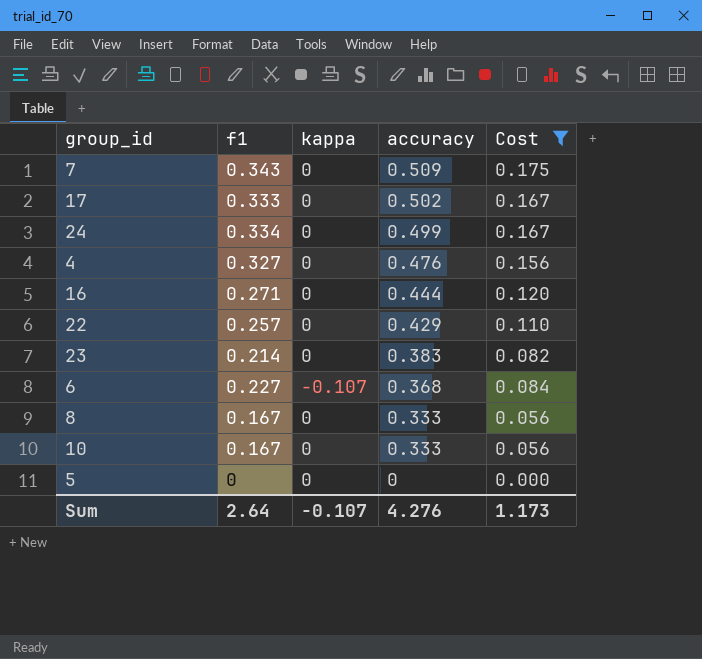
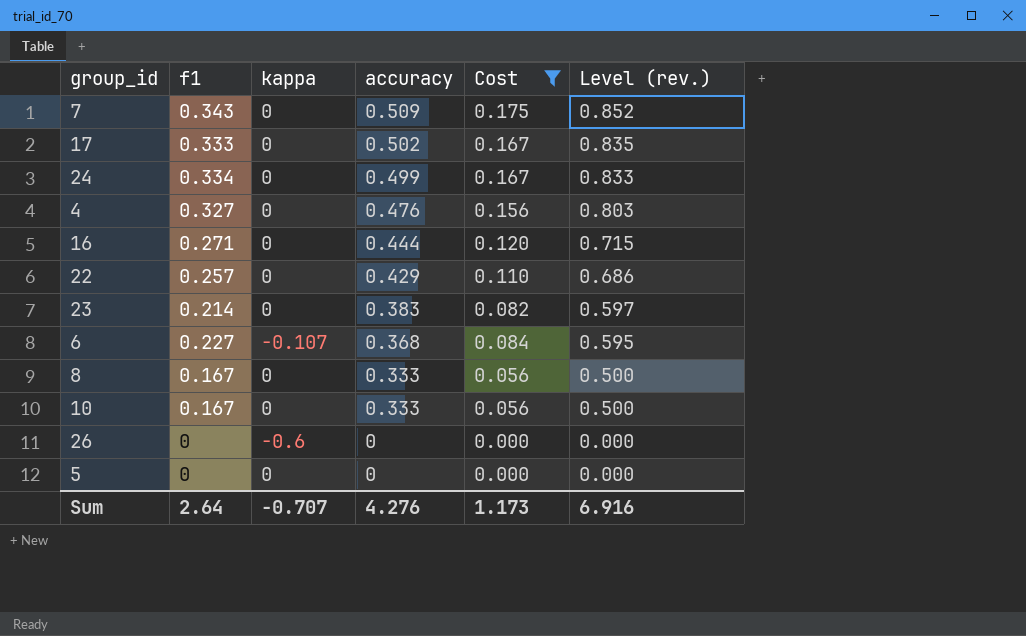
column Level (rev.) | formula: none -> [f1] + [accuracy]
row 26: none -> 0 | -0.6 | 0 | 0.000 | 0.000
Sum | kappa: -0.107 -> -0.707

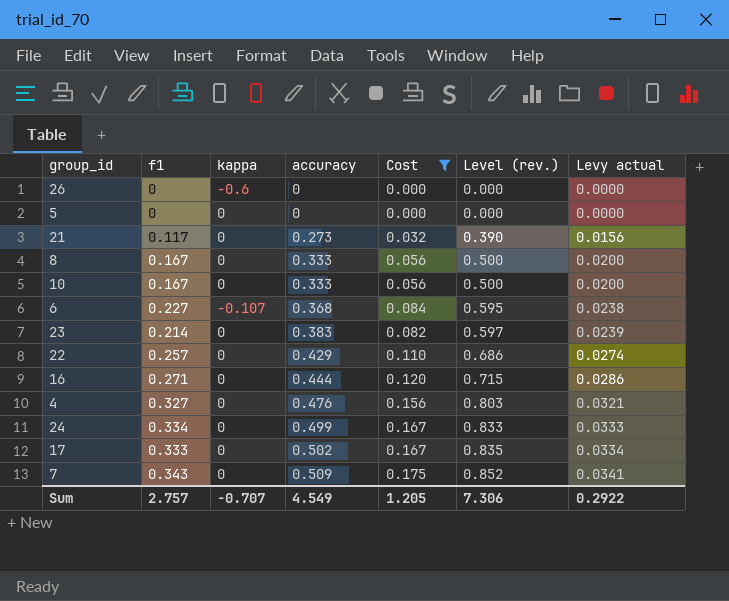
row order: accuracy descending -> accuracy ascending
column Levy actual | formula: none -> [Level (rev.)] * 0.04
row 21: none -> 0.117 | 0 | 0.273 | 0.032 | 0.390 | 0.0156
Sum | f1: 2.64 -> 2.757
Sum | accuracy: 4.276 -> 4.549
Sum | Cost: 1.173 -> 1.205
Sum | Level (rev.): 6.916 -> 7.306

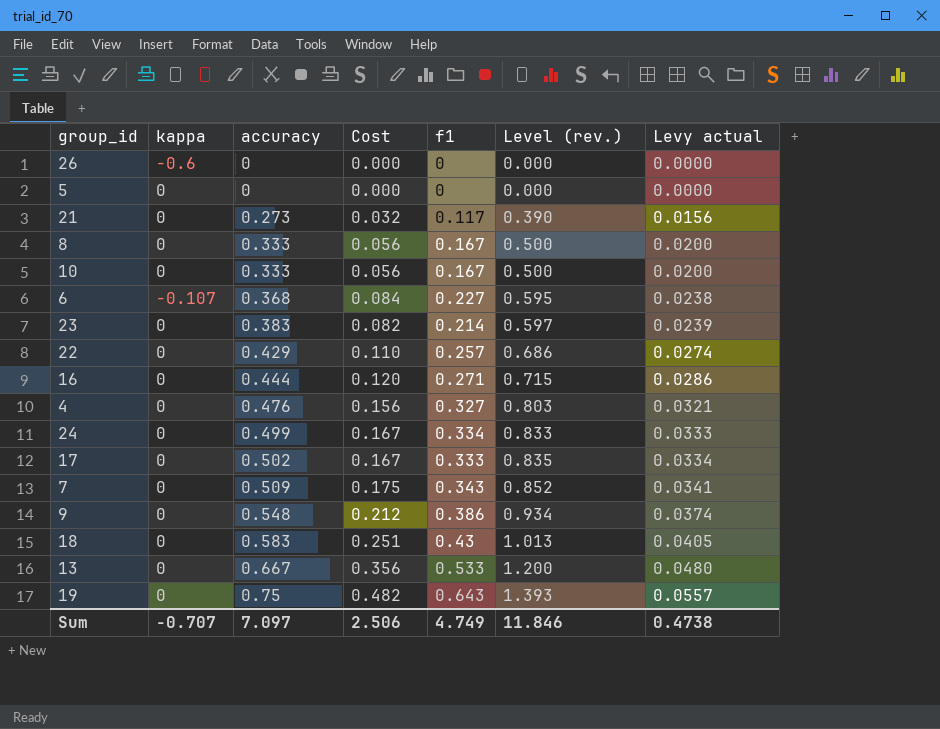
filter: Cost <= 0.175 -> none
column f1 | position: 2 -> 5
Sum | accuracy: 4.549 -> 7.097
Sum | Cost: 1.205 -> 2.506
Sum | f1: 2.757 -> 4.749
Sum | Level (rev.): 7.306 -> 11.846
Sum | Levy actual: 0.2922 -> 0.4738

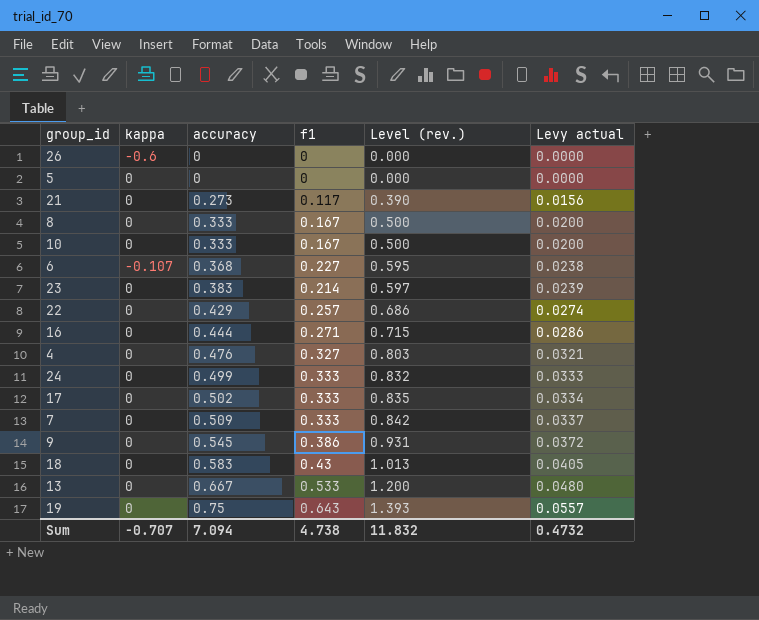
column Cost | formula: [accuracy] * [f1] -> none
24 | f1: 0.334 -> 0.333
24 | Level (rev.): 0.833 -> 0.832
7 | f1: 0.343 -> 0.333
7 | Level (rev.): 0.852 -> 0.842
7 | Levy actual: 0.0341 -> 0.0337
9 | accuracy: 0.548 -> 0.545
9 | Level (rev.): 0.934 -> 0.931
9 | Levy actual: 0.0374 -> 0.0372
Sum | accuracy: 7.097 -> 7.094
Sum | f1: 4.749 -> 4.738
Sum | Level (rev.): 11.846 -> 11.832
Sum | Levy actual: 0.4738 -> 0.4732

